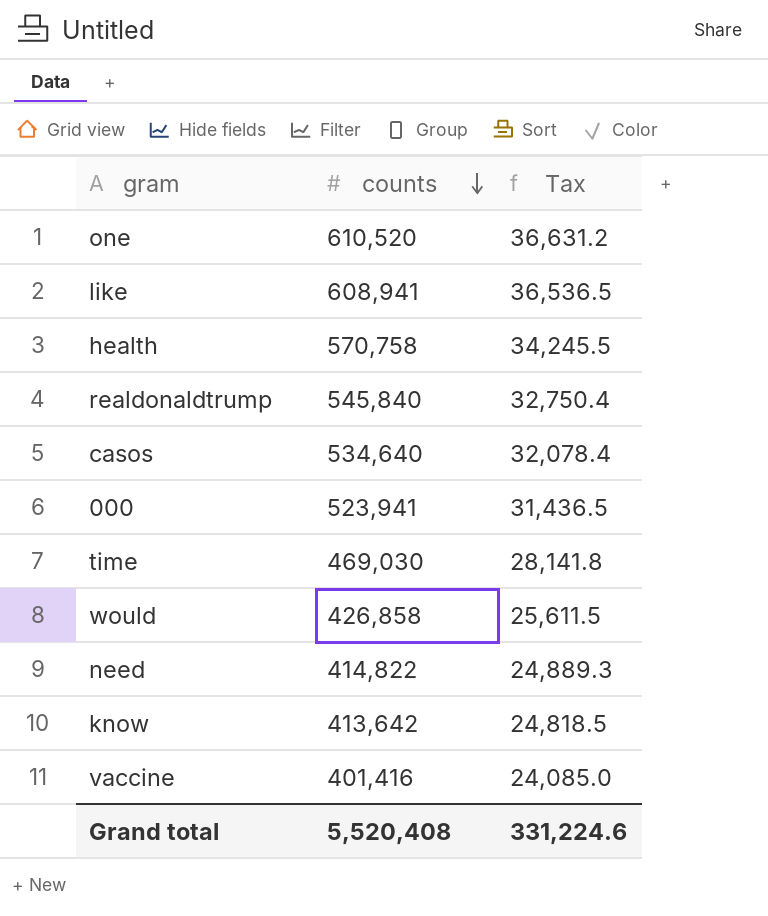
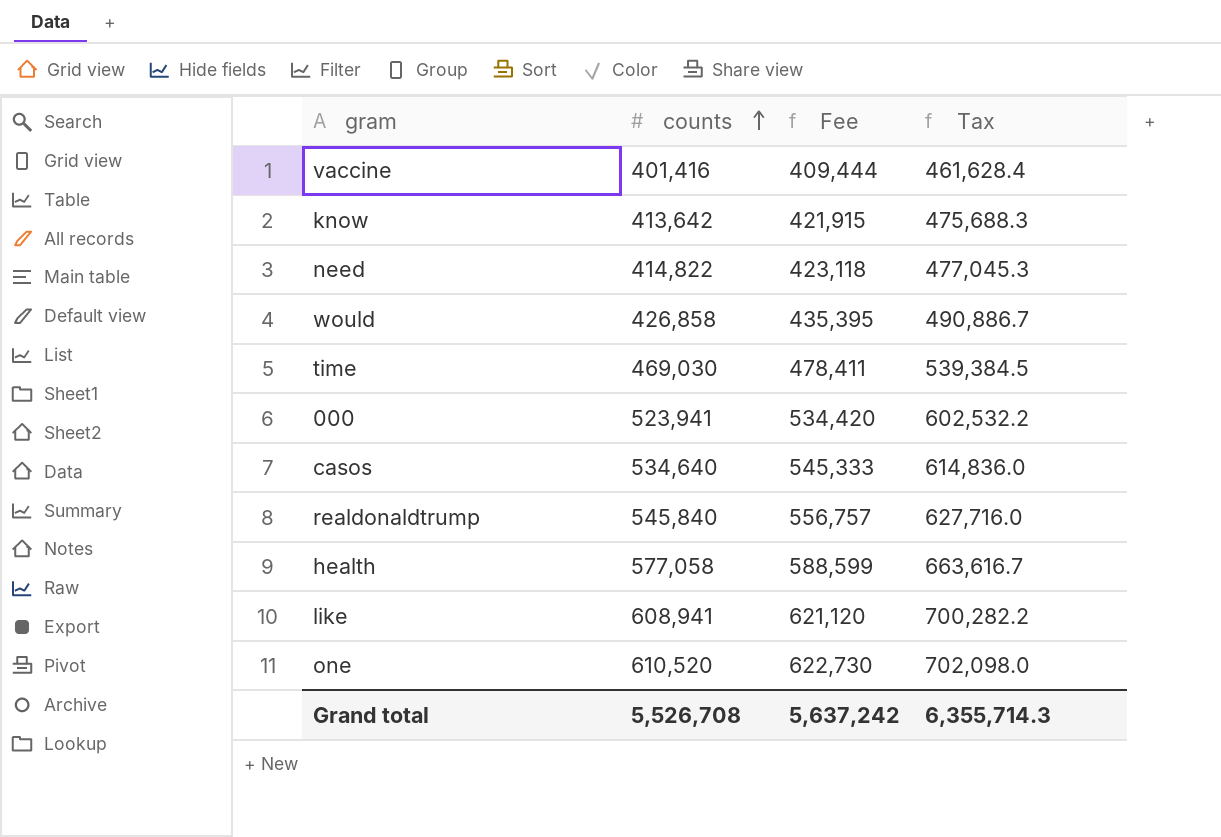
row order: counts descending -> counts ascending
column Fee | formula: none -> [counts] * 1.02
column Tax | formula: [counts] * 0.06 -> [counts] * 1.15
health | counts: 570,758 -> 577,058
Grand total | counts: 5,520,408 -> 5,526,708
Grand total | Tax: 331,224.6 -> 6,355,714.3

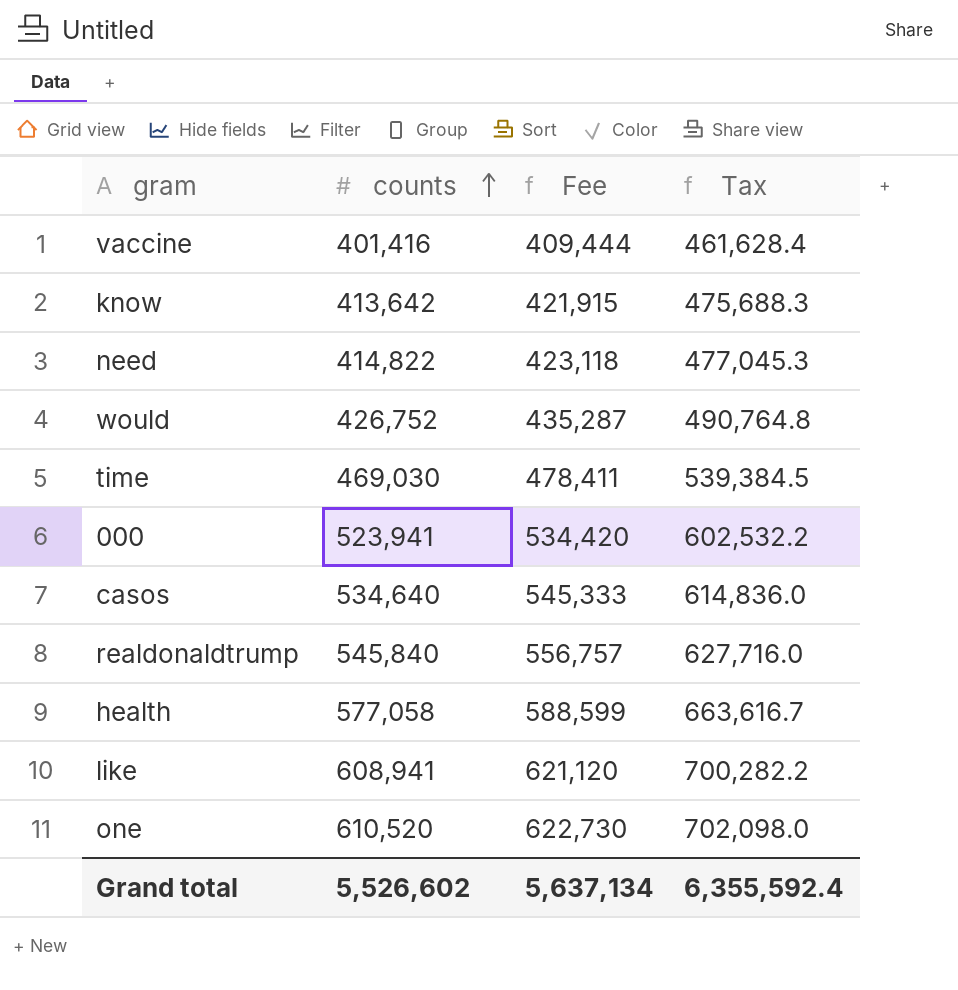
would | counts: 426,858 -> 426,752
would | Fee: 435,395 -> 435,287
would | Tax: 490,886.7 -> 490,764.8
Grand total | counts: 5,526,708 -> 5,526,602
Grand total | Fee: 5,637,242 -> 5,637,134
Grand total | Tax: 6,355,714.3 -> 6,355,592.4

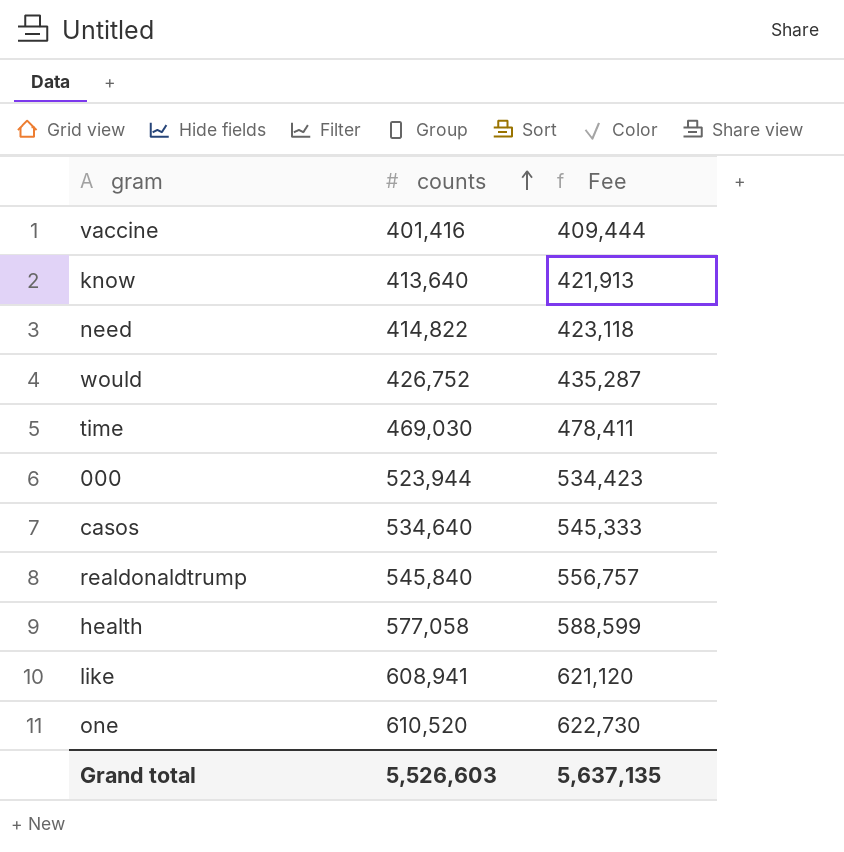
column Tax | formula: [counts] * 1.15 -> none
know | counts: 413,642 -> 413,640
know | Fee: 421,915 -> 421,913
000 | counts: 523,941 -> 523,944
000 | Fee: 534,420 -> 534,423
Grand total | counts: 5,526,602 -> 5,526,603
Grand total | Fee: 5,637,134 -> 5,637,135

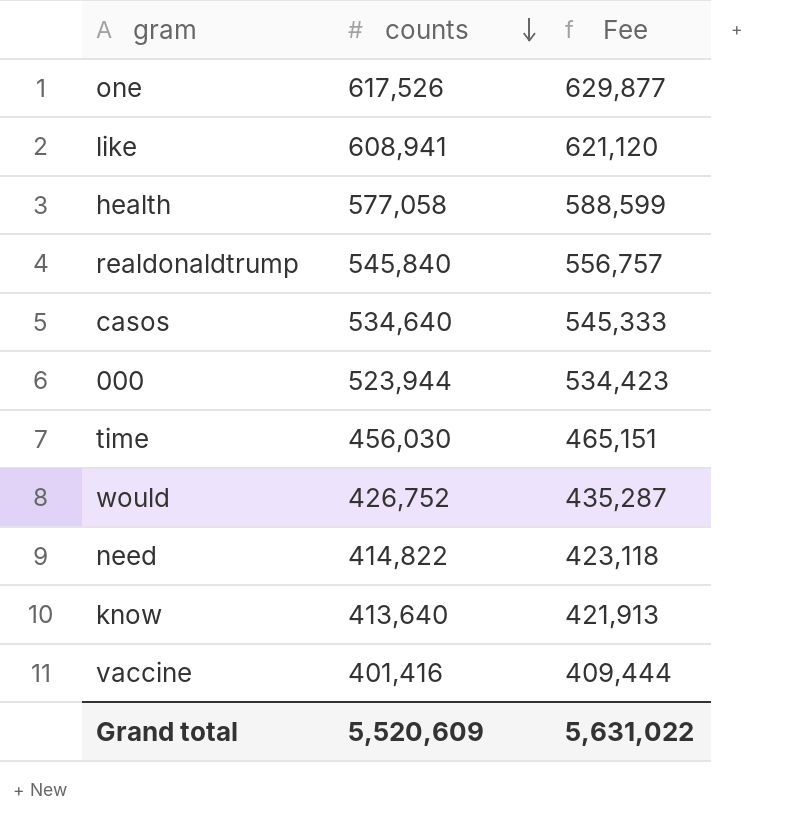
row order: counts ascending -> counts descending
one | counts: 610,520 -> 617,526
one | Fee: 622,730 -> 629,877
time | counts: 469,030 -> 456,030
time | Fee: 478,411 -> 465,151
Grand total | counts: 5,526,603 -> 5,520,609
Grand total | Fee: 5,637,135 -> 5,631,022

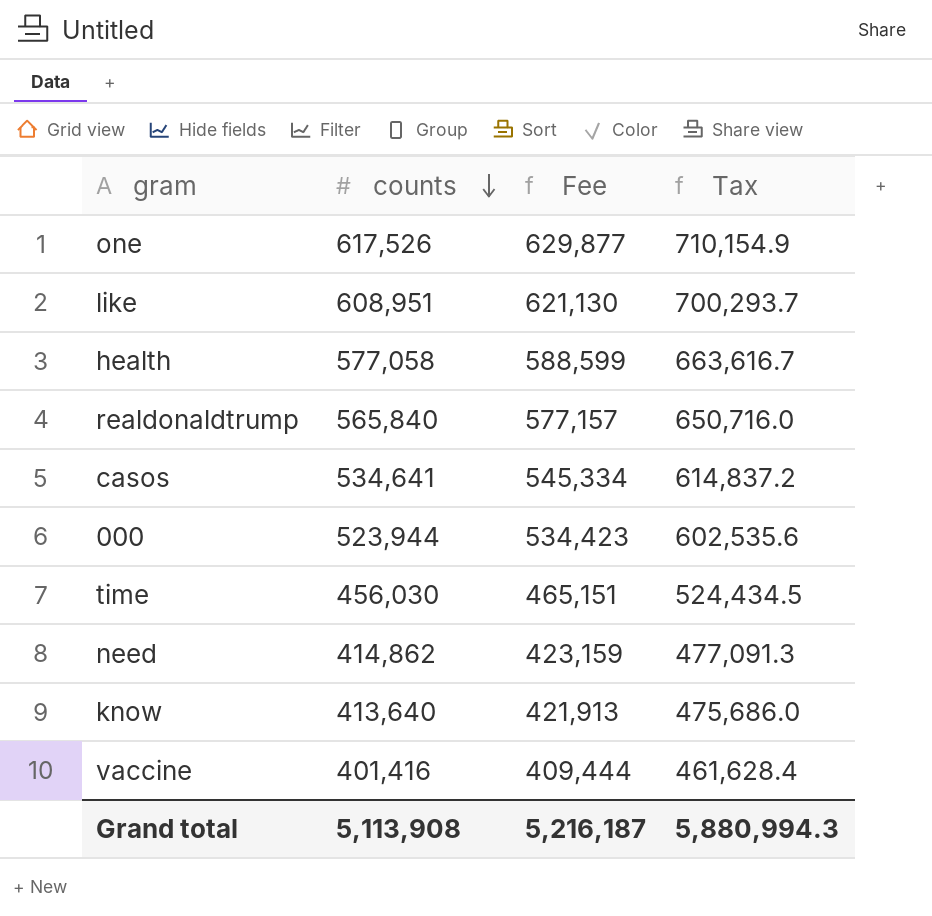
column Tax | formula: none -> [counts] * 1.15
row would: 426,752 | 435,287 -> none
like | counts: 608,941 -> 608,951
like | Fee: 621,120 -> 621,130
realdonaldtrump | counts: 545,840 -> 565,840
realdonaldtrump | Fee: 556,757 -> 577,157
casos | counts: 534,640 -> 534,641
casos | Fee: 545,333 -> 545,334
need | counts: 414,822 -> 414,862
need | Fee: 423,118 -> 423,159
Grand total | counts: 5,520,609 -> 5,113,908
Grand total | Fee: 5,631,022 -> 5,216,187

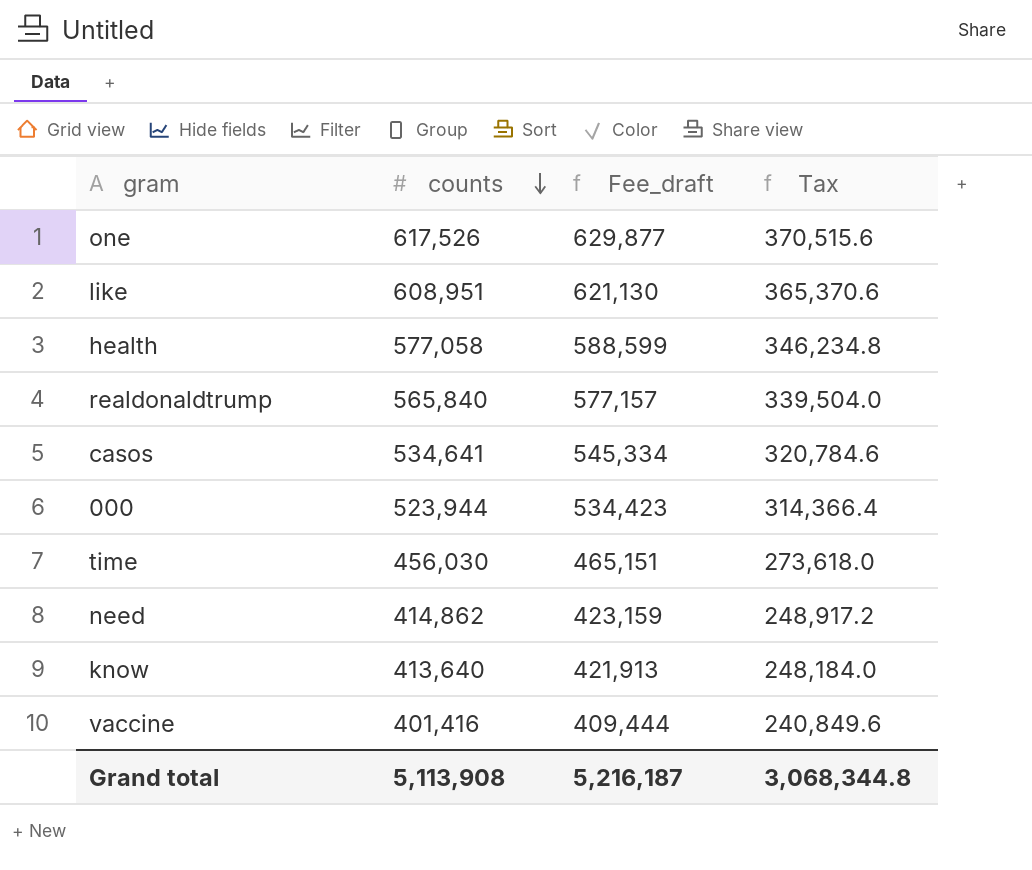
column name: Fee -> Fee_draft
column Tax | formula: [counts] * 1.15 -> [counts] * 0.6
Grand total | Tax: 5,880,994.3 -> 3,068,344.8

